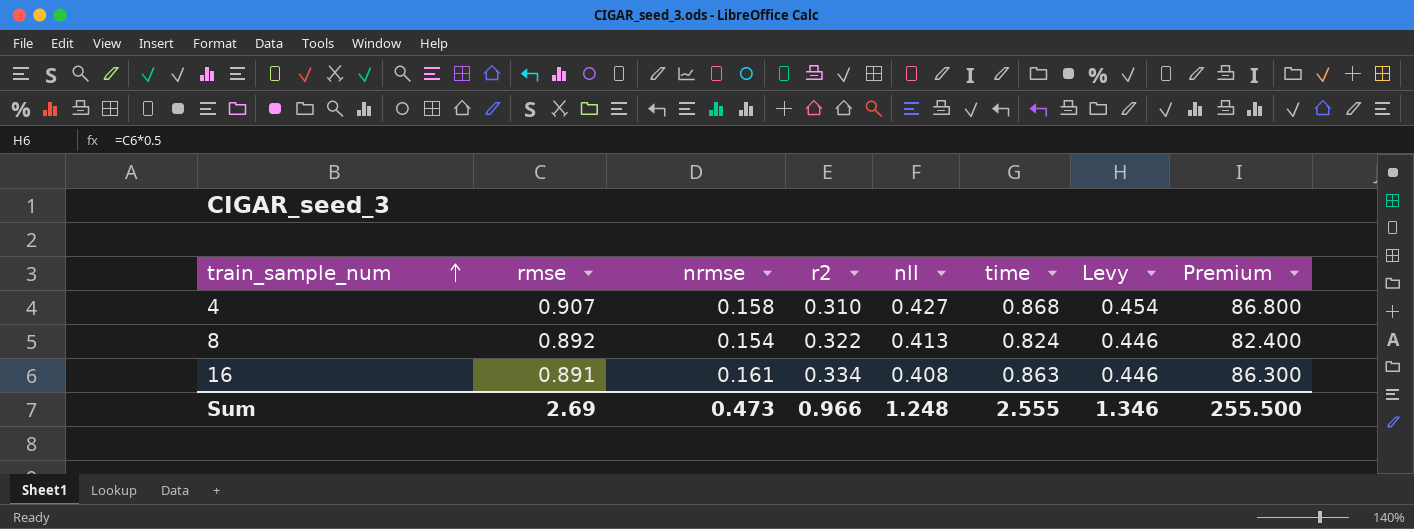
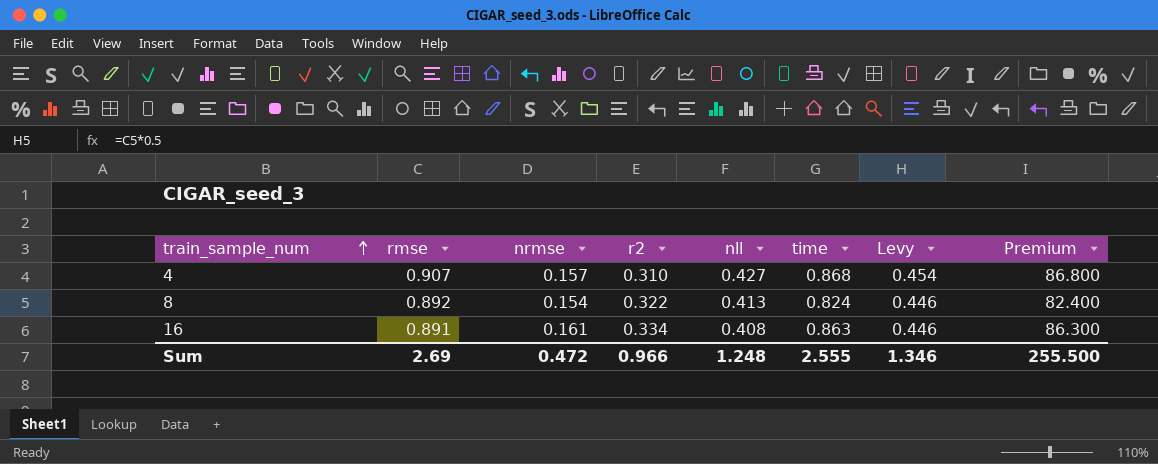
4 | nrmse: 0.158 -> 0.157
Sum | nrmse: 0.473 -> 0.472

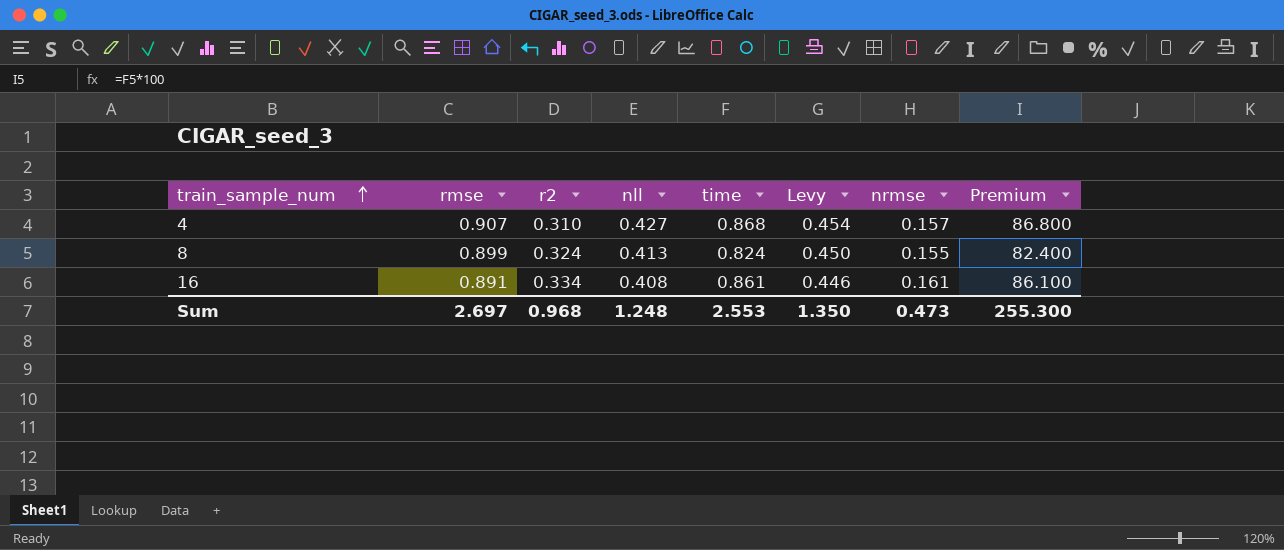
column nrmse | position: 3 -> 7
8 | rmse: 0.892 -> 0.899
8 | r2: 0.322 -> 0.324
8 | Levy: 0.446 -> 0.450
8 | nrmse: 0.154 -> 0.155
16 | time: 0.863 -> 0.861
16 | Premium: 86.300 -> 86.100
Sum | rmse: 2.69 -> 2.697
Sum | r2: 0.966 -> 0.968
Sum | time: 2.555 -> 2.553
Sum | Levy: 1.346 -> 1.350
Sum | nrmse: 0.472 -> 0.473
Sum | Premium: 255.500 -> 255.300

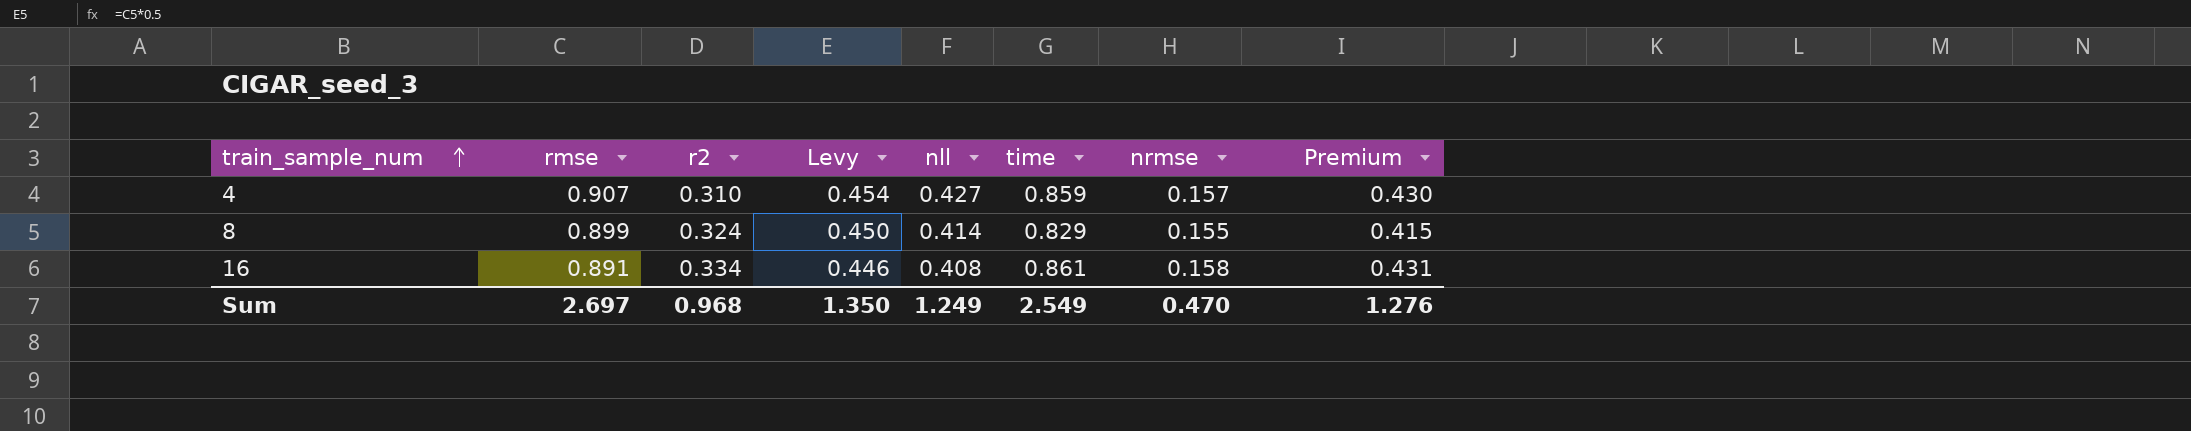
column Levy | position: 6 -> 4
column Premium | formula: [time] * 100 -> [time] * 0.5
4 | time: 0.868 -> 0.859
8 | nll: 0.413 -> 0.414
8 | time: 0.824 -> 0.829
16 | nrmse: 0.161 -> 0.158
Sum | nll: 1.248 -> 1.249
Sum | time: 2.553 -> 2.549
Sum | nrmse: 0.473 -> 0.470
Sum | Premium: 255.300 -> 1.276

